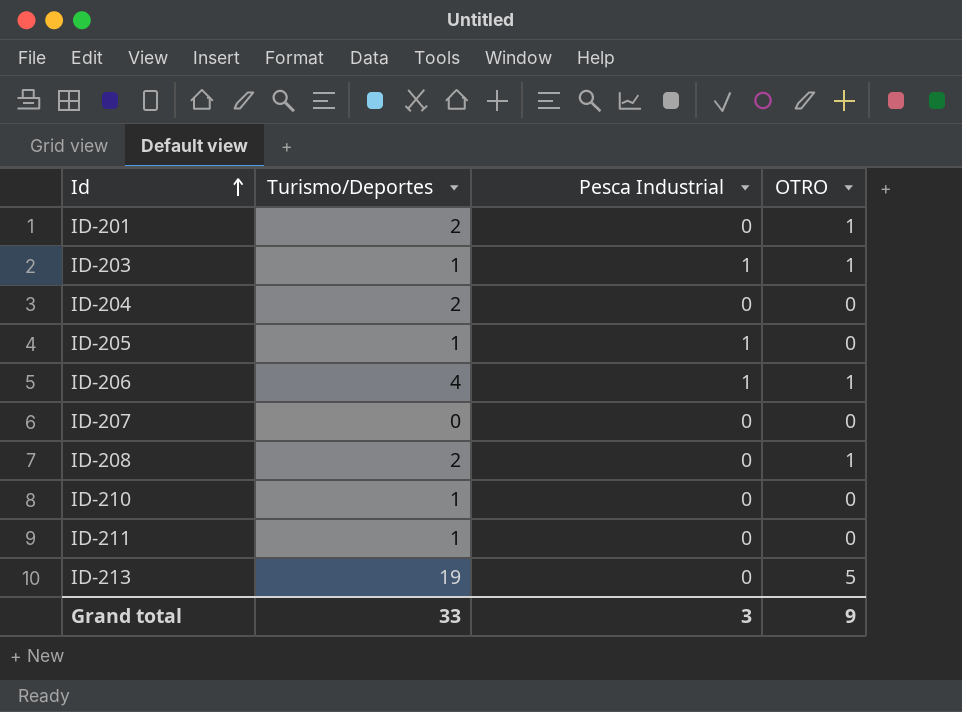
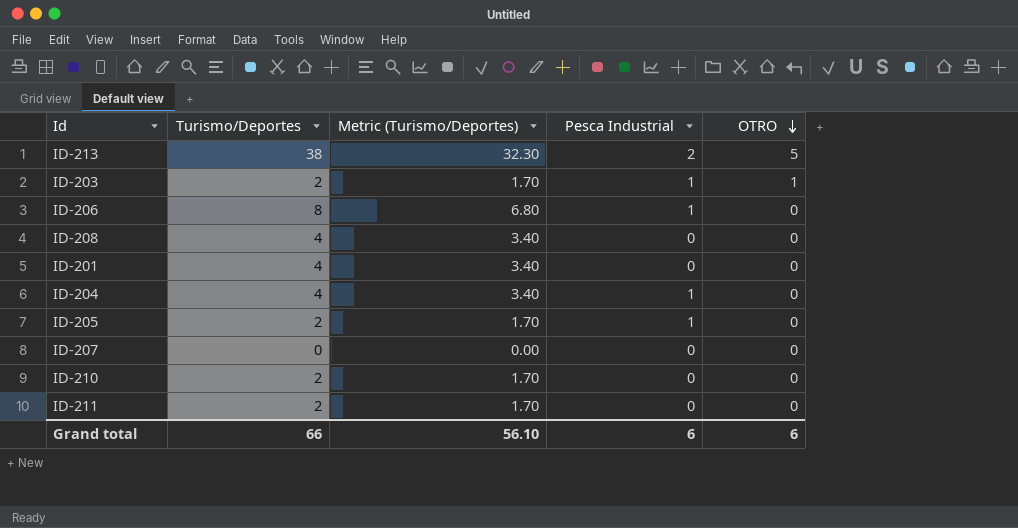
row order: Id ascending -> OTRO descending
column Metric (Turismo/Deportes) | formula: none -> [Turismo/Deportes] * 0.85
ID-213 | Turismo/Deportes: 19 -> 38
ID-213 | Pesca Industrial: 0 -> 2
ID-203 | Turismo/Deportes: 1 -> 2
ID-206 | Turismo/Deportes: 4 -> 8
ID-206 | OTRO: 1 -> 0
ID-208 | Turismo/Deportes: 2 -> 4
ID-208 | OTRO: 1 -> 0
ID-201 | Turismo/Deportes: 2 -> 4
ID-201 | OTRO: 1 -> 0
ID-204 | Turismo/Deportes: 2 -> 4
ID-204 | Pesca Industrial: 0 -> 1
ID-205 | Turismo/Deportes: 1 -> 2
ID-210 | Turismo/Deportes: 1 -> 2
ID-211 | Turismo/Deportes: 1 -> 2
Grand total | Turismo/Deportes: 33 -> 66
Grand total | Pesca Industrial: 3 -> 6
Grand total | OTRO: 9 -> 6

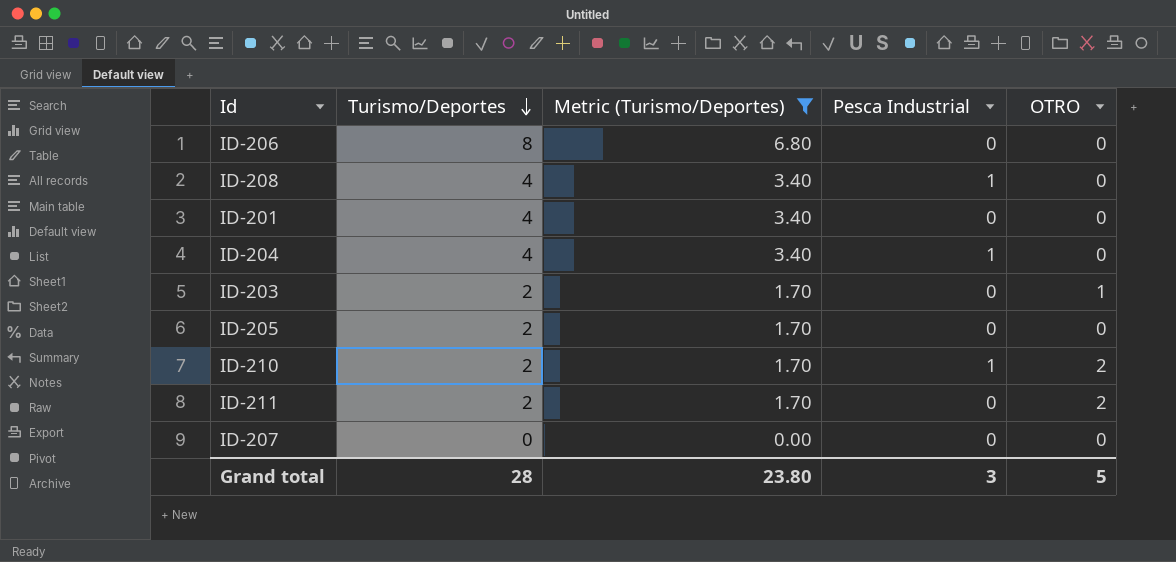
filter: none -> Metric (Turismo/Deportes) != 32.30
row order: OTRO descending -> Turismo/Deportes descending
ID-206 | Pesca Industrial: 1 -> 0
ID-208 | Pesca Industrial: 0 -> 1
ID-203 | Pesca Industrial: 1 -> 0
ID-205 | Pesca Industrial: 1 -> 0
ID-210 | Pesca Industrial: 0 -> 1
ID-210 | OTRO: 0 -> 2
ID-211 | OTRO: 0 -> 2
Grand total | Turismo/Deportes: 66 -> 28
Grand total | Metric (Turismo/Deportes): 56.10 -> 23.80
Grand total | Pesca Industrial: 6 -> 3
Grand total | OTRO: 6 -> 5

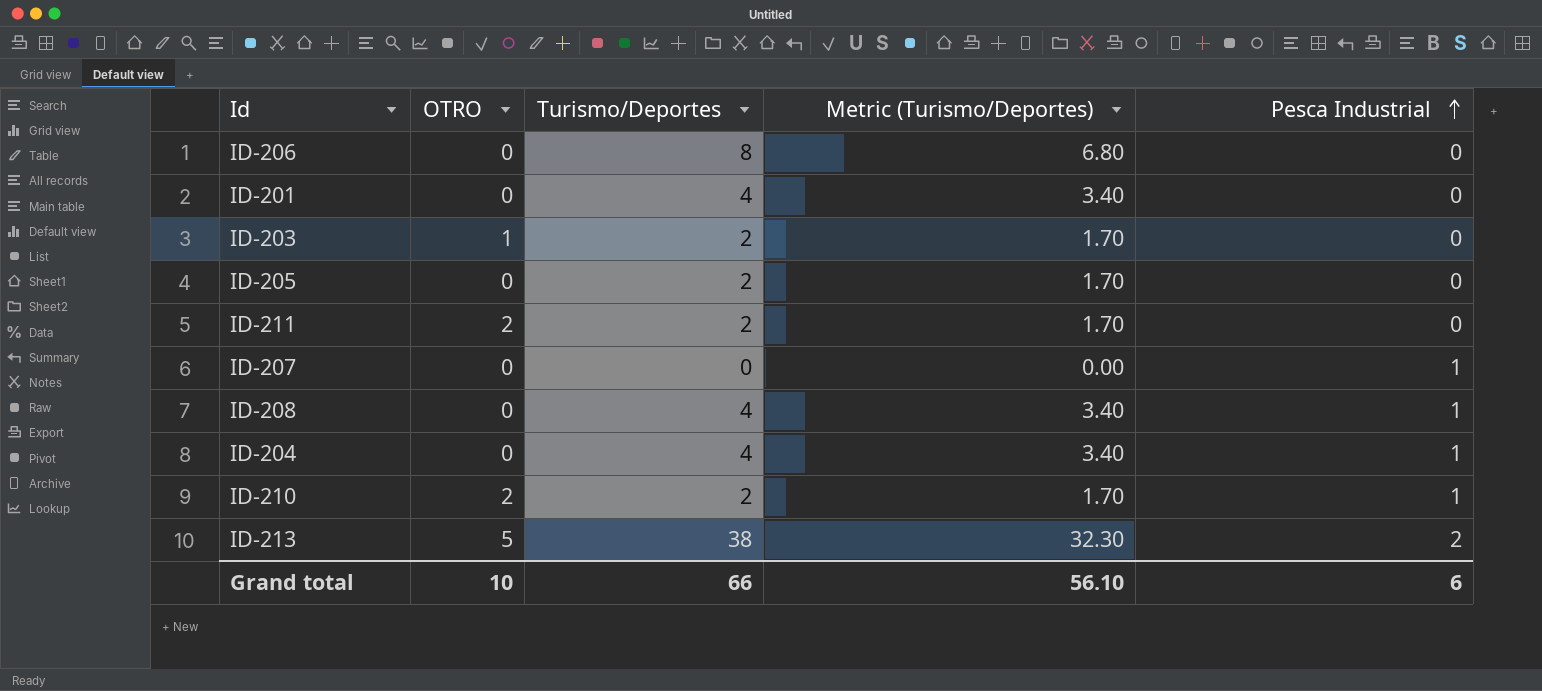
filter: Metric (Turismo/Deportes) != 32.30 -> none
row order: Turismo/Deportes descending -> Pesca Industrial ascending
column OTRO | position: 5 -> 2
ID-207 | Pesca Industrial: 0 -> 1
Grand total | OTRO: 5 -> 10
Grand total | Turismo/Deportes: 28 -> 66
Grand total | Metric (Turismo/Deportes): 23.80 -> 56.10
Grand total | Pesca Industrial: 3 -> 6

